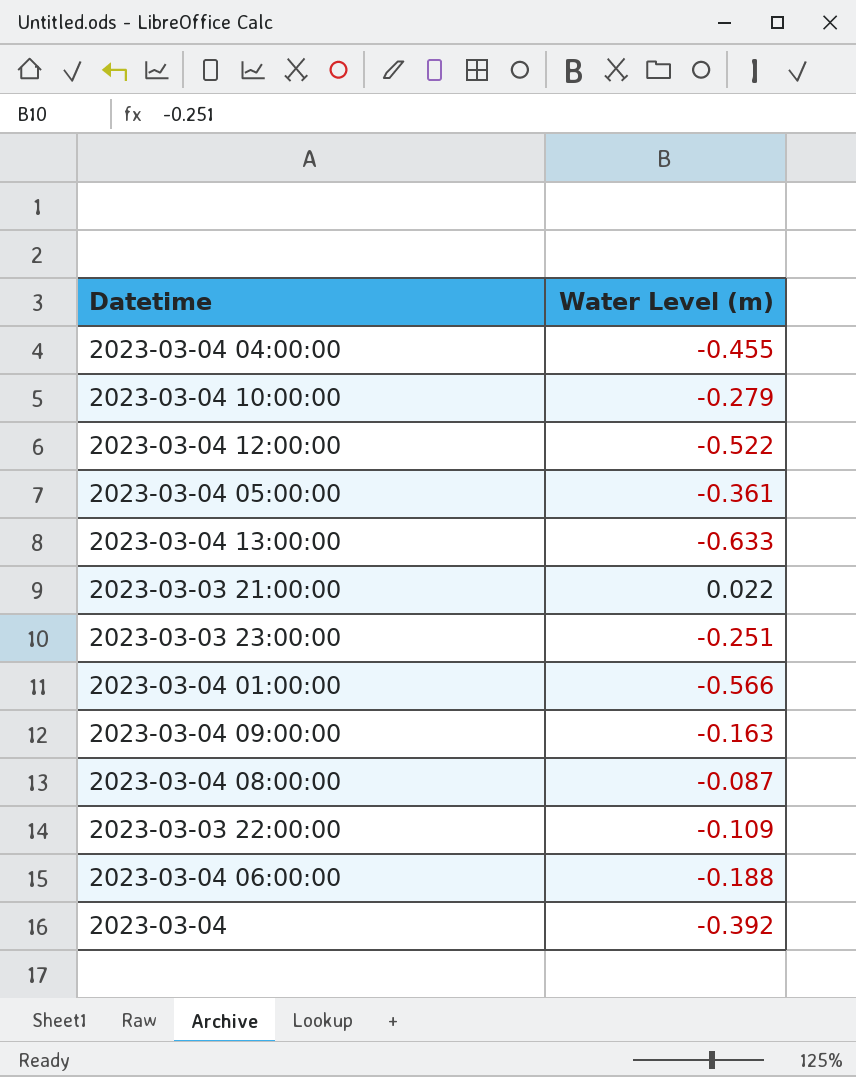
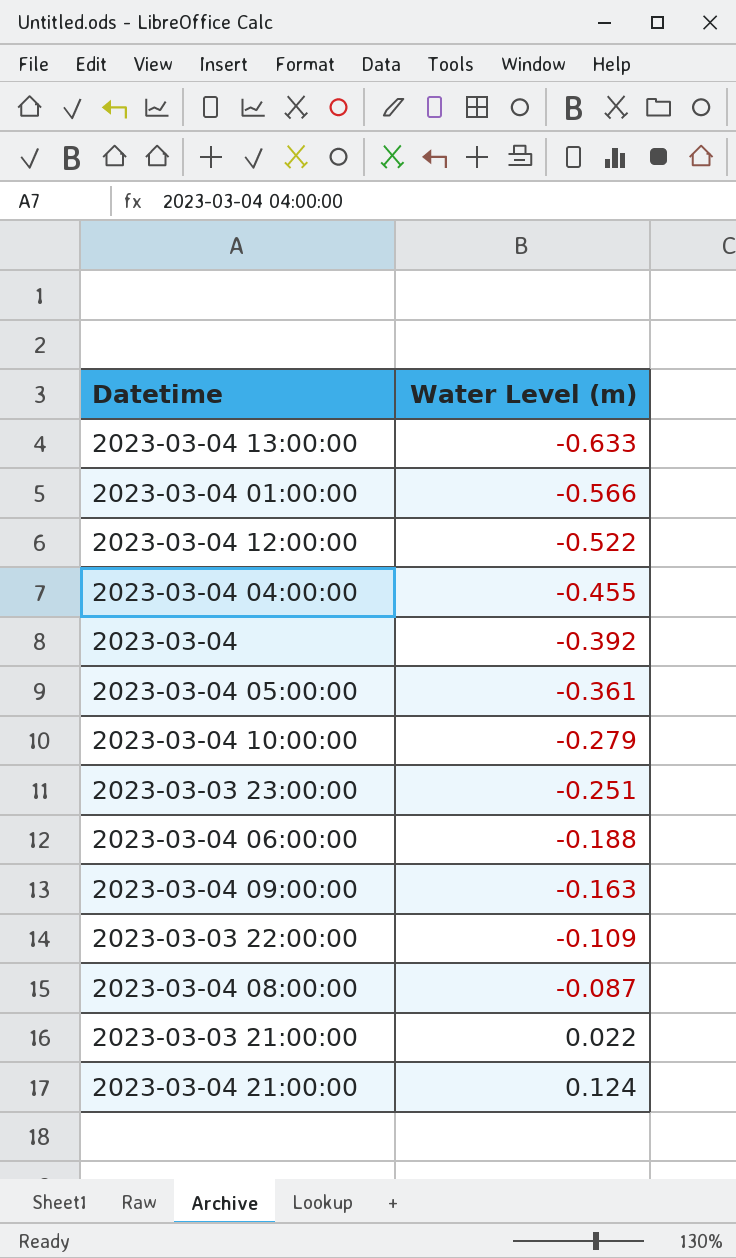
row order: none -> Water Level (m) ascending
row 2023-03-04 21:00:00: none -> 0.124

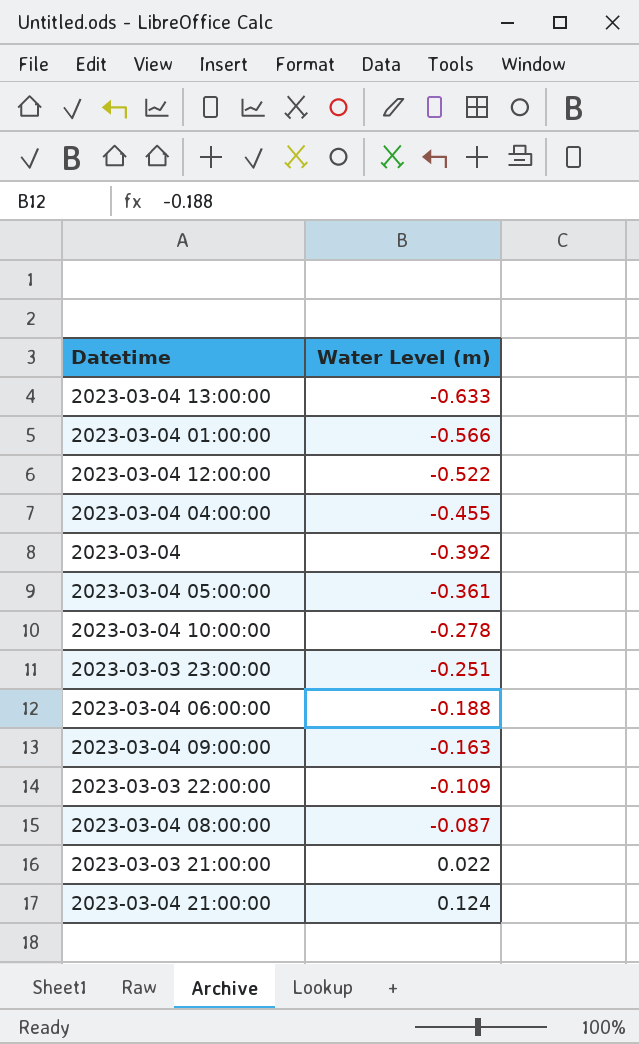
2023-03-04 10:00:00 | Water Level (m): -0.279 -> -0.278

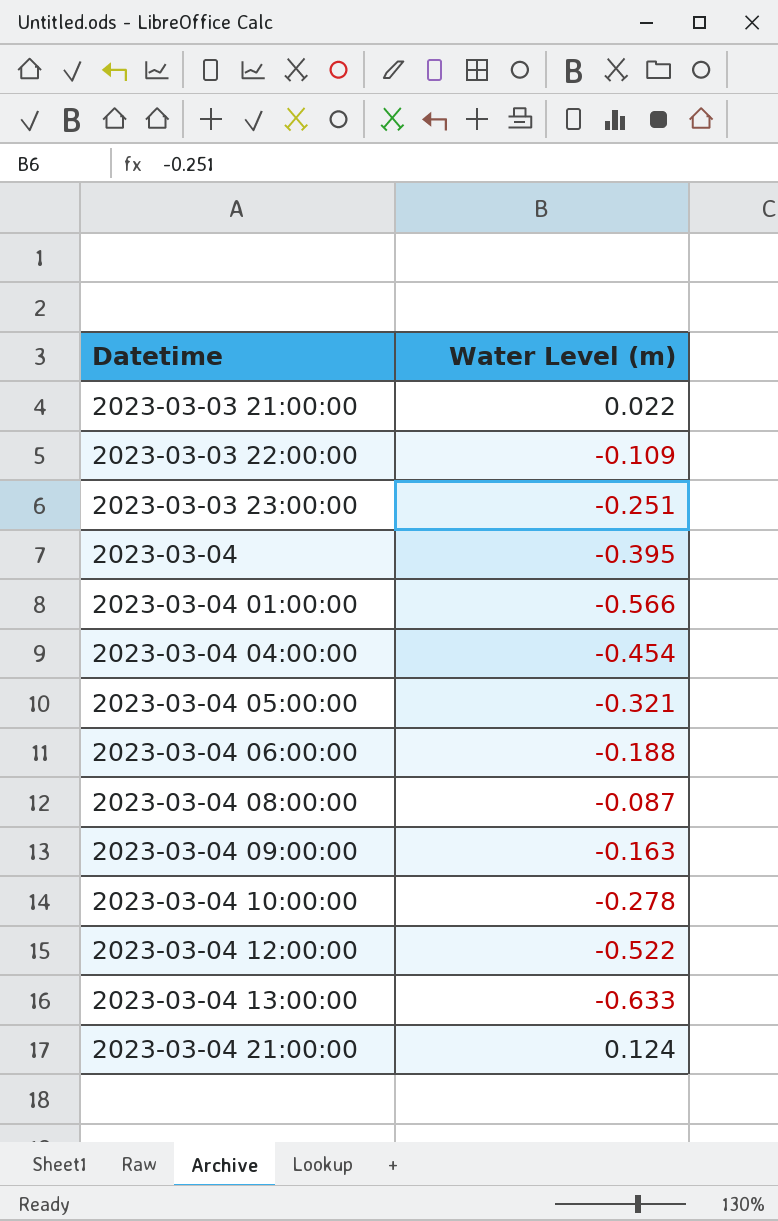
row order: Water Level (m) ascending -> Datetime ascending
2023-03-04 | Water Level (m): -0.392 -> -0.395
2023-03-04 04:00:00 | Water Level (m): -0.455 -> -0.454
2023-03-04 05:00:00 | Water Level (m): -0.361 -> -0.321

